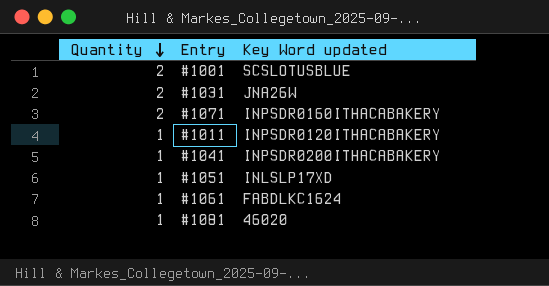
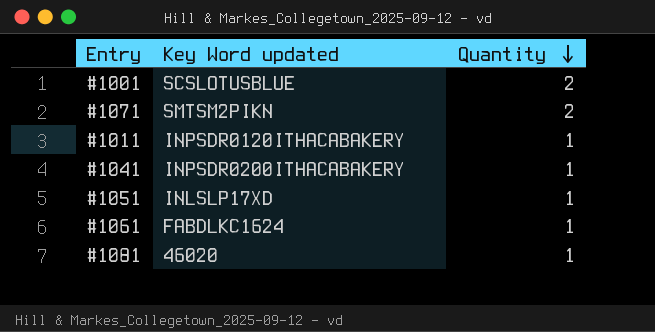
column Quantity | position: 1 -> 3
row #1031: 2 | JNA26W -> none
#1071 | Key Word updated: INPSDR0160ITHACABAKERY -> SMTSM2PIKN

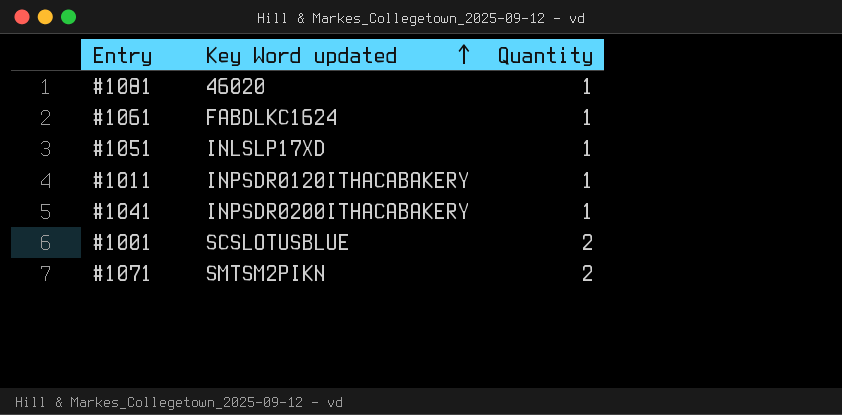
row order: Quantity descending -> Key Word updated ascending

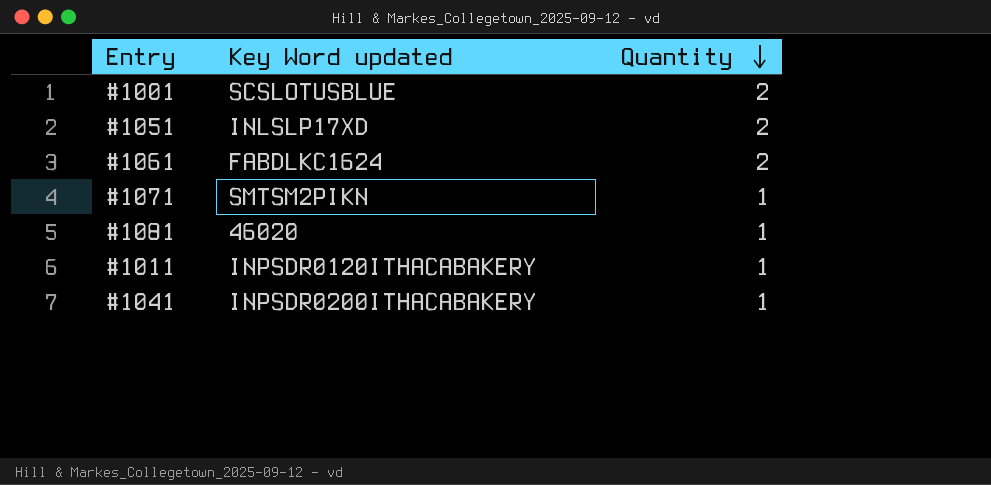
row order: Key Word updated ascending -> Quantity descending
#1051 | Quantity: 1 -> 2
#1061 | Quantity: 1 -> 2
#1071 | Quantity: 2 -> 1

